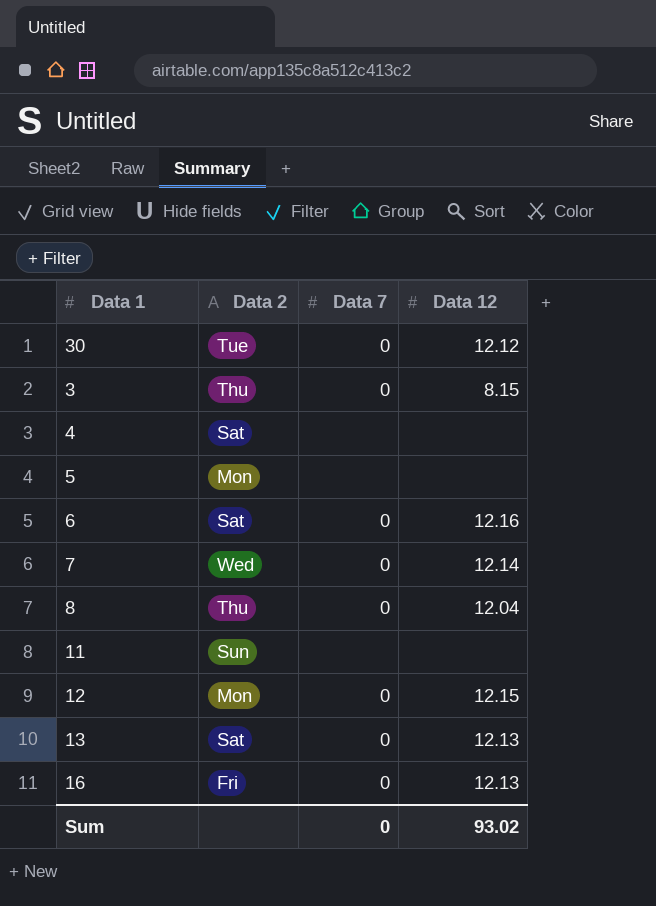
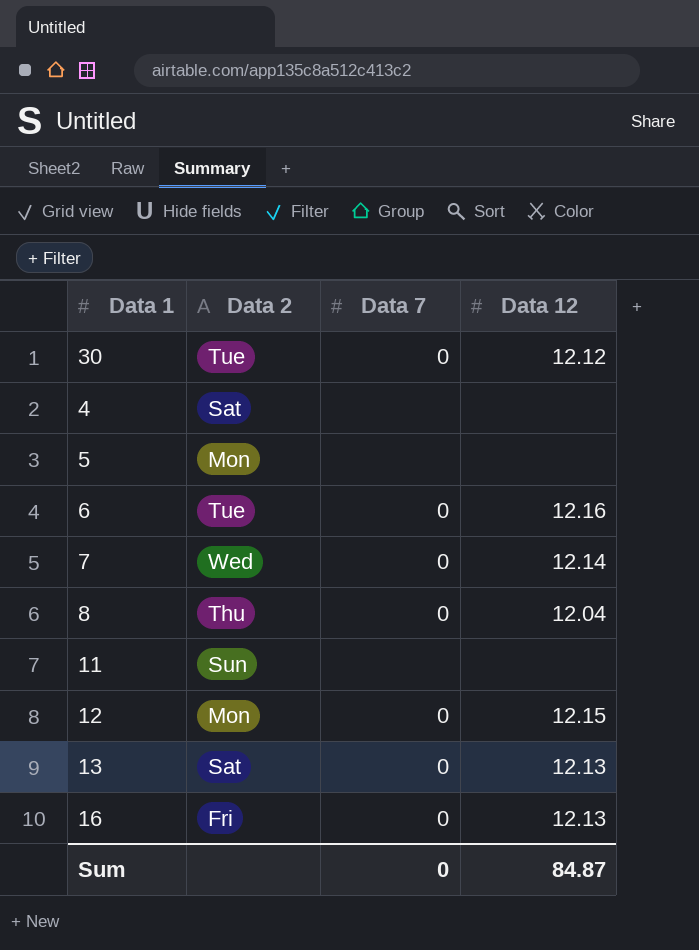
row 3: Thu | 0 | 8.15 -> none
6 | Data 2: Sat -> Tue
Sum | Data 12: 93.02 -> 84.87

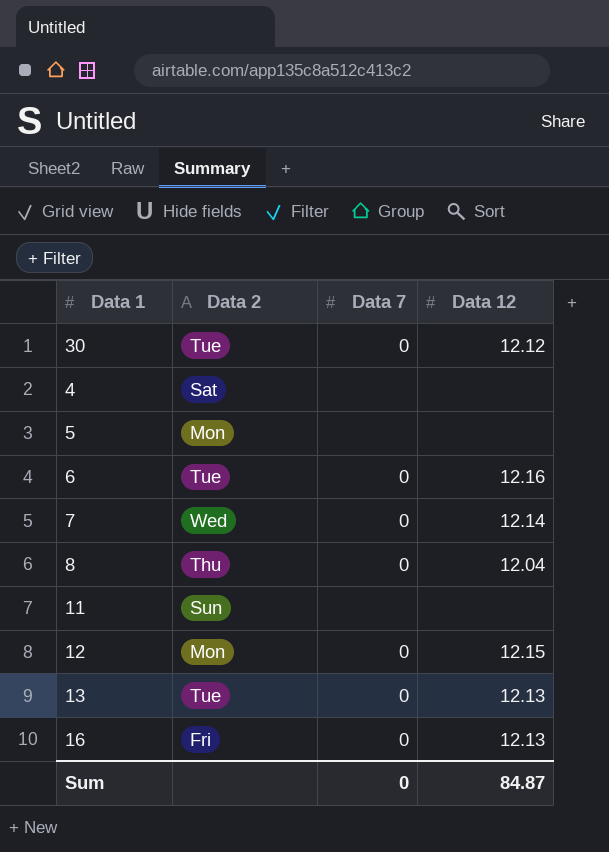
13 | Data 2: Sat -> Tue

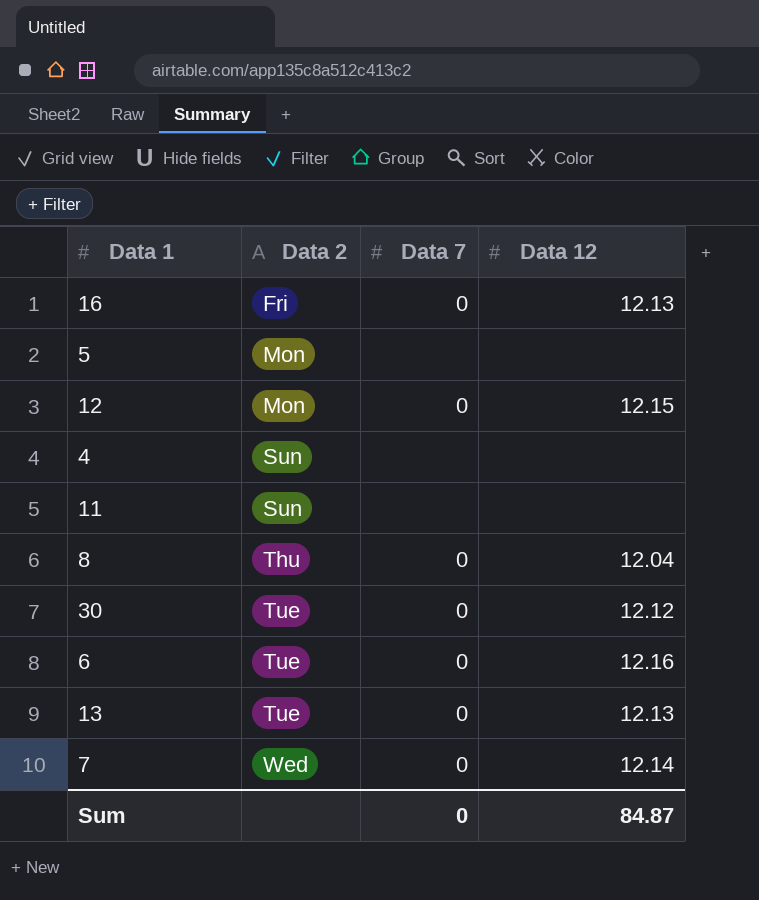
row order: none -> Data 2 ascending
4 | Data 2: Sat -> Sun

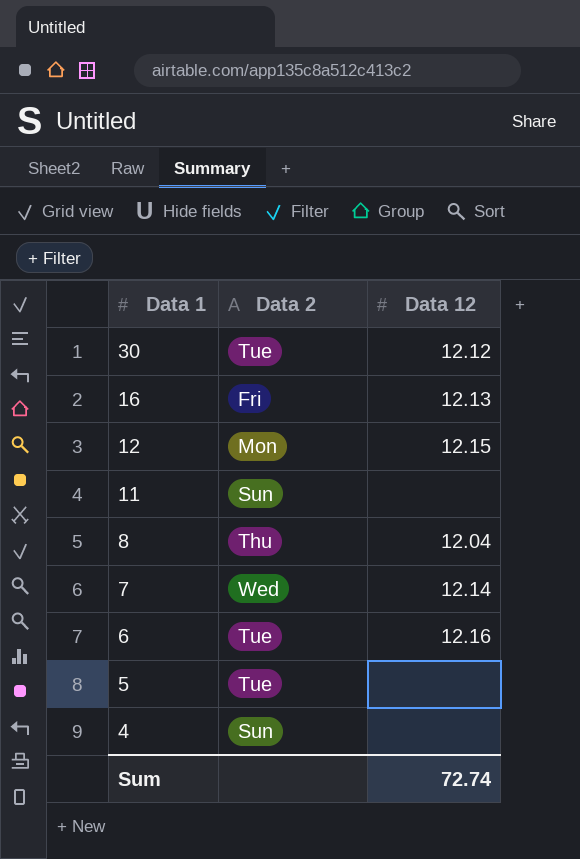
row order: Data 2 ascending -> Data 1 descending
column Data 7 | position: 3 -> none
row 13: Tue | 0 | 12.13 -> none
5 | Data 2: Mon -> Tue
Sum | Data 12: 84.87 -> 72.74

